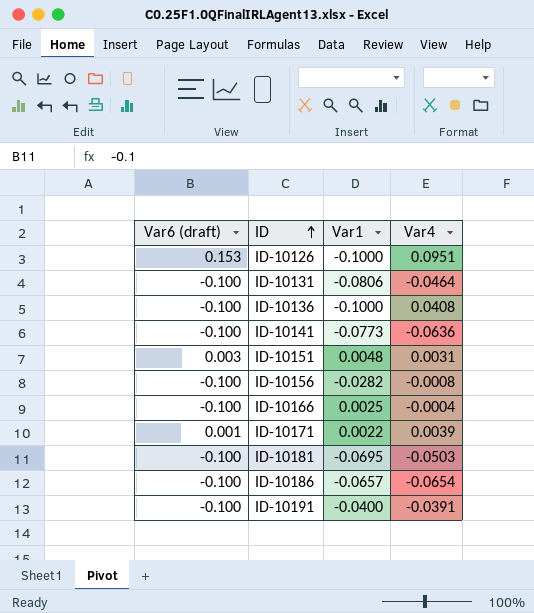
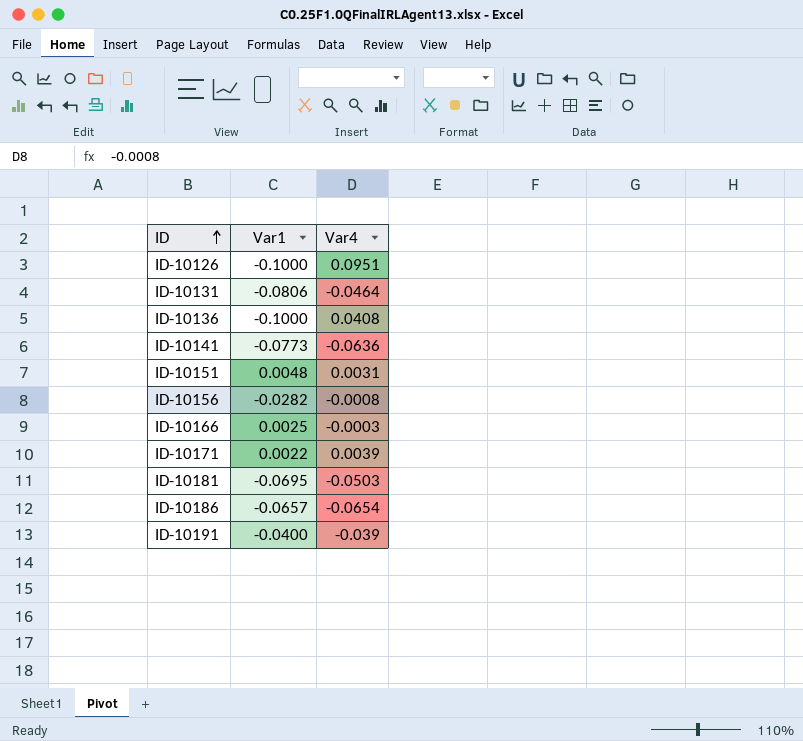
column Var6 (draft) | position: 1 -> none
ID-10166 | Var4: -0.0004 -> -0.0003
ID-10191 | Var4: -0.0391 -> -0.039

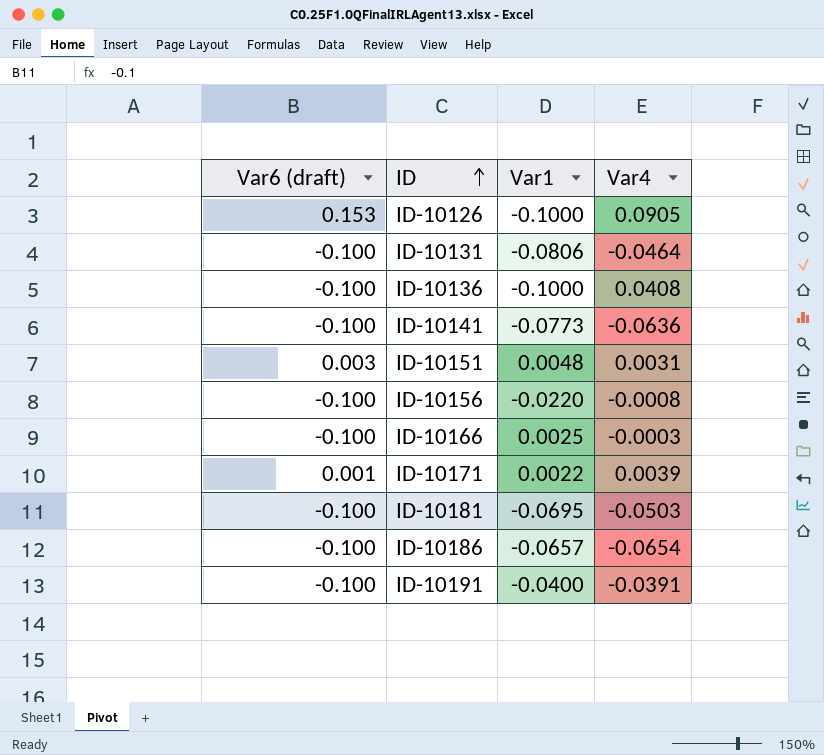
column Var6 (draft) | position: none -> 1
ID-10126 | Var4: 0.0951 -> 0.0905
ID-10156 | Var1: -0.0282 -> -0.0220
ID-10191 | Var4: -0.039 -> -0.0391

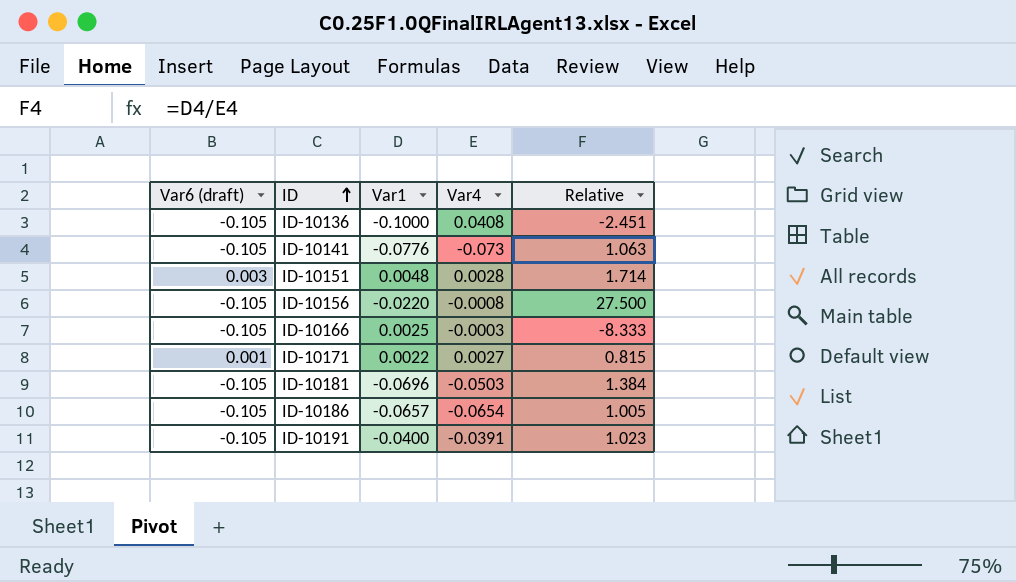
column Relative | formula: none -> [Var1] / [Var4]
row ID-10126: 0.153 | -0.1000 | 0.0905 -> none
row ID-10131: -0.100 | -0.0806 | -0.0464 -> none
ID-10136 | Var6 (draft): -0.100 -> -0.105
ID-10141 | Var6 (draft): -0.100 -> -0.105
ID-10141 | Var1: -0.0773 -> -0.0776
ID-10141 | Var4: -0.0636 -> -0.073
ID-10151 | Var4: 0.0031 -> 0.0028
ID-10156 | Var6 (draft): -0.100 -> -0.105
ID-10166 | Var6 (draft): -0.100 -> -0.105
ID-10171 | Var4: 0.0039 -> 0.0027
ID-10181 | Var6 (draft): -0.100 -> -0.105
ID-10181 | Var1: -0.0695 -> -0.0696
ID-10186 | Var6 (draft): -0.100 -> -0.105
ID-10191 | Var6 (draft): -0.100 -> -0.105

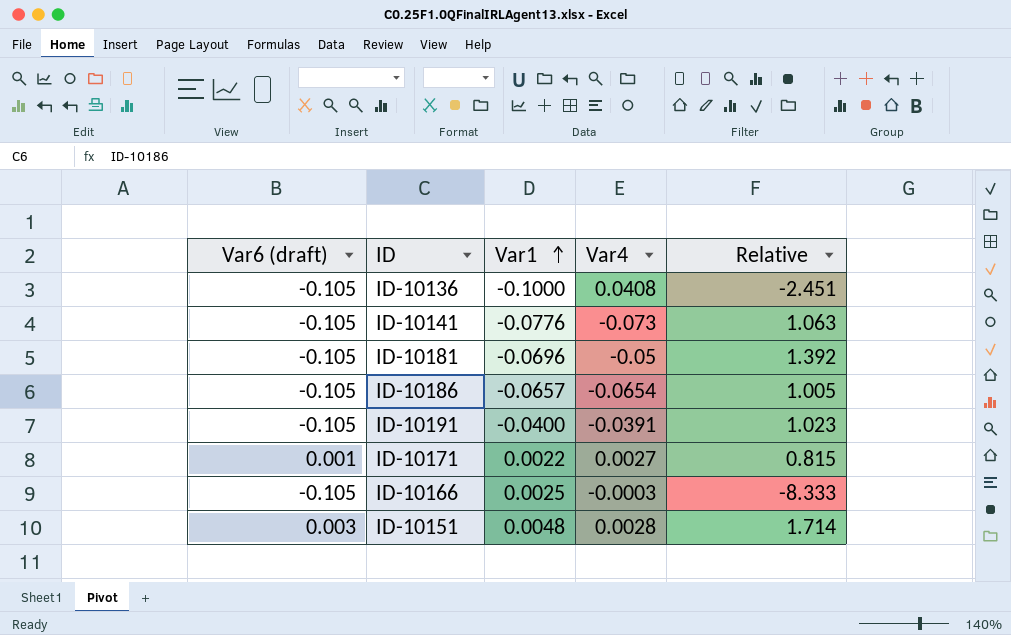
row order: ID ascending -> Var1 ascending
row ID-10156: -0.105 | -0.0220 | -0.0008 | 27.500 -> none
ID-10181 | Var4: -0.0503 -> -0.05
ID-10181 | Relative: 1.384 -> 1.392

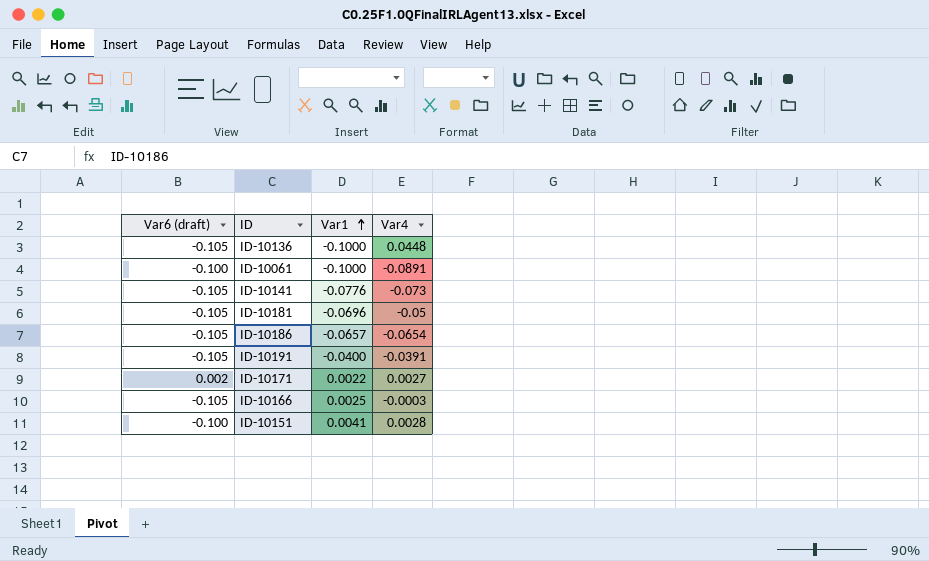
column Relative | formula: [Var1] / [Var4] -> none
ID-10136 | Var4: 0.0408 -> 0.0448
row ID-10061: none -> -0.100 | -0.1000 | -0.0891
ID-10171 | Var6 (draft): 0.001 -> 0.002
ID-10151 | Var6 (draft): 0.003 -> -0.100
ID-10151 | Var1: 0.0048 -> 0.0041

